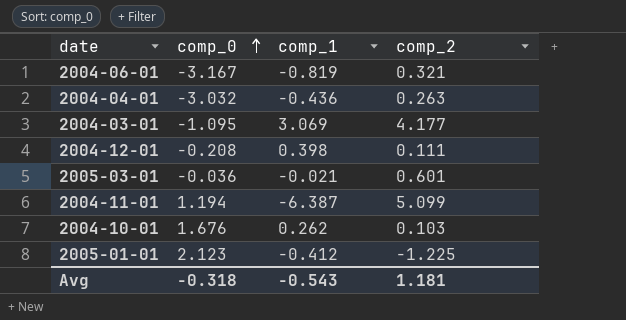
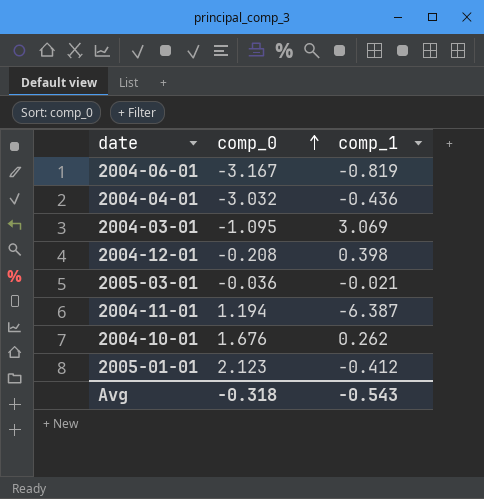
column comp_2 | position: 4 -> none

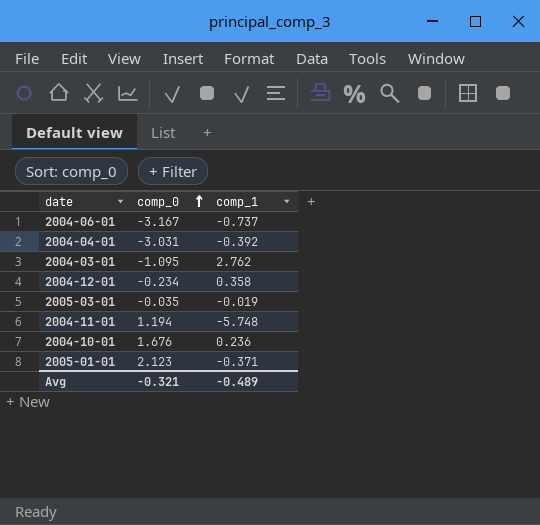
2004-06-01 | comp_1: -0.819 -> -0.737
2004-04-01 | comp_0: -3.032 -> -3.031
2004-04-01 | comp_1: -0.436 -> -0.392
2004-03-01 | comp_1: 3.069 -> 2.762
2004-12-01 | comp_0: -0.208 -> -0.234
2004-12-01 | comp_1: 0.398 -> 0.358
2005-03-01 | comp_0: -0.036 -> -0.035
2005-03-01 | comp_1: -0.021 -> -0.019
2004-11-01 | comp_1: -6.387 -> -5.748
2004-10-01 | comp_1: 0.262 -> 0.236
2005-01-01 | comp_1: -0.412 -> -0.371
Avg | comp_0: -0.318 -> -0.321
Avg | comp_1: -0.543 -> -0.489

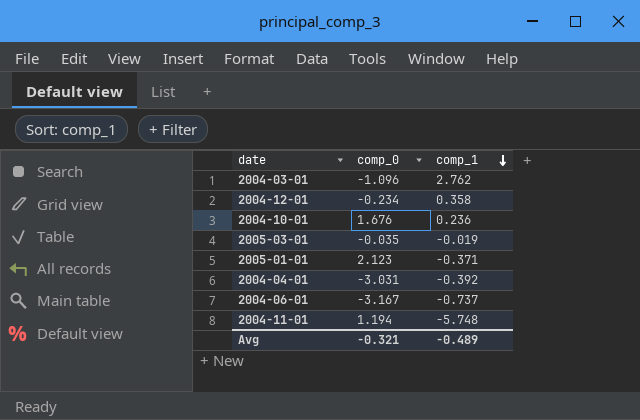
row order: comp_0 ascending -> comp_1 descending
2004-03-01 | comp_0: -1.095 -> -1.096

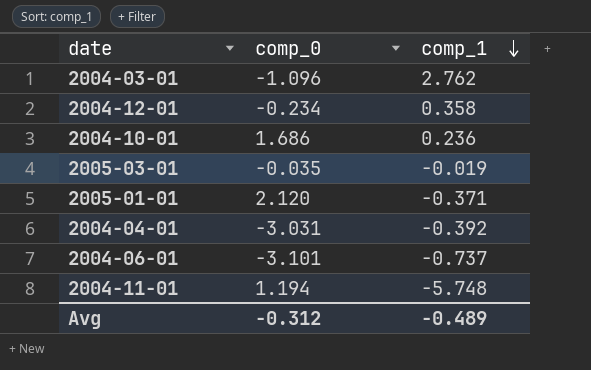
2004-10-01 | comp_0: 1.676 -> 1.686
2005-01-01 | comp_0: 2.123 -> 2.120
2004-06-01 | comp_0: -3.167 -> -3.101
Avg | comp_0: -0.321 -> -0.312

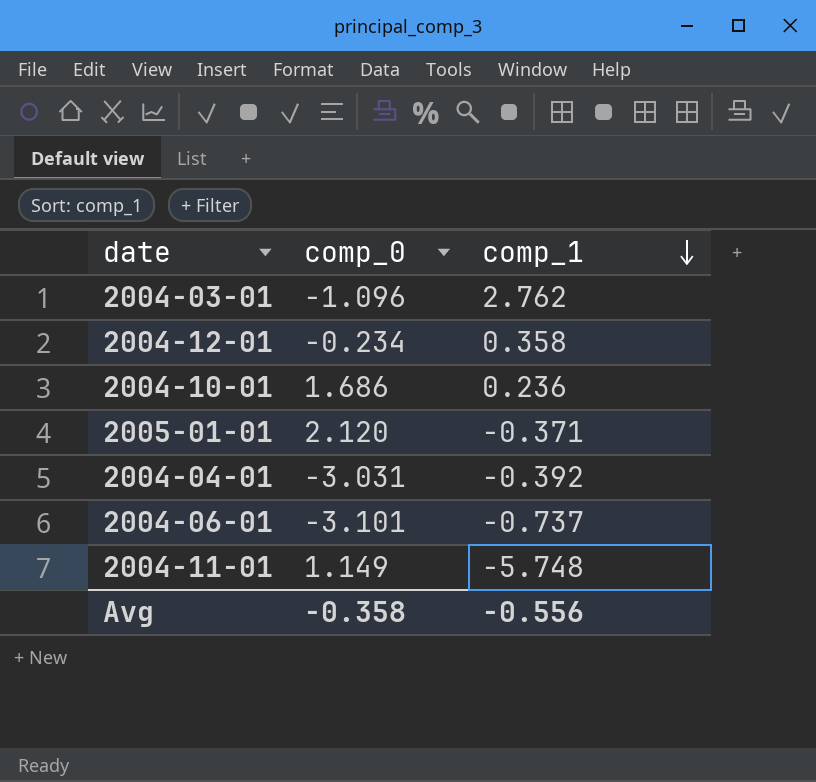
row 2005-03-01: -0.035 | -0.019 -> none
2004-11-01 | comp_0: 1.194 -> 1.149
Avg | comp_0: -0.312 -> -0.358
Avg | comp_1: -0.489 -> -0.556

